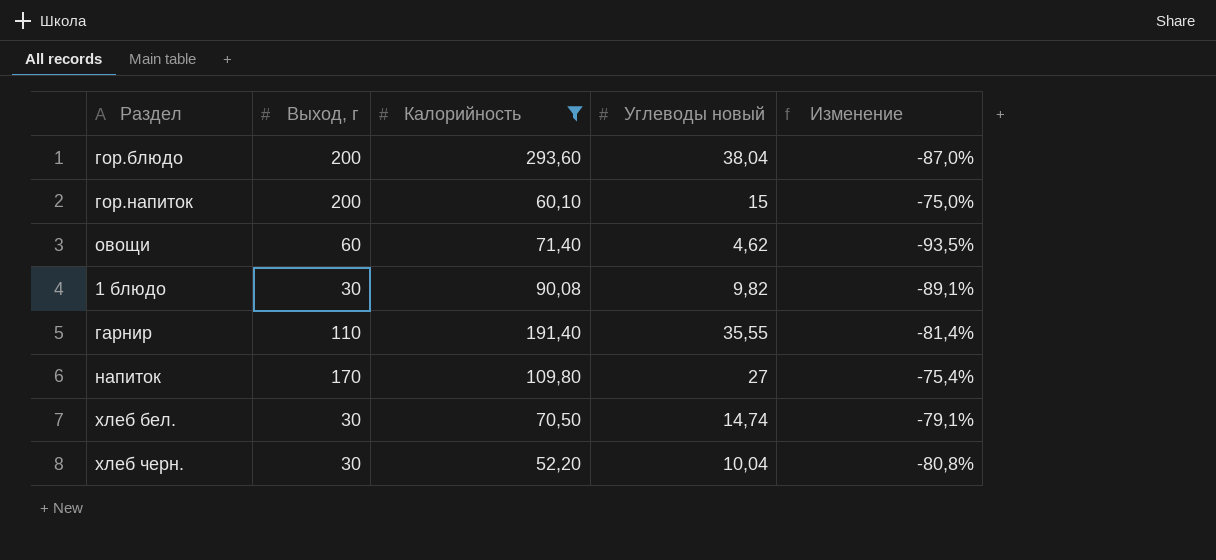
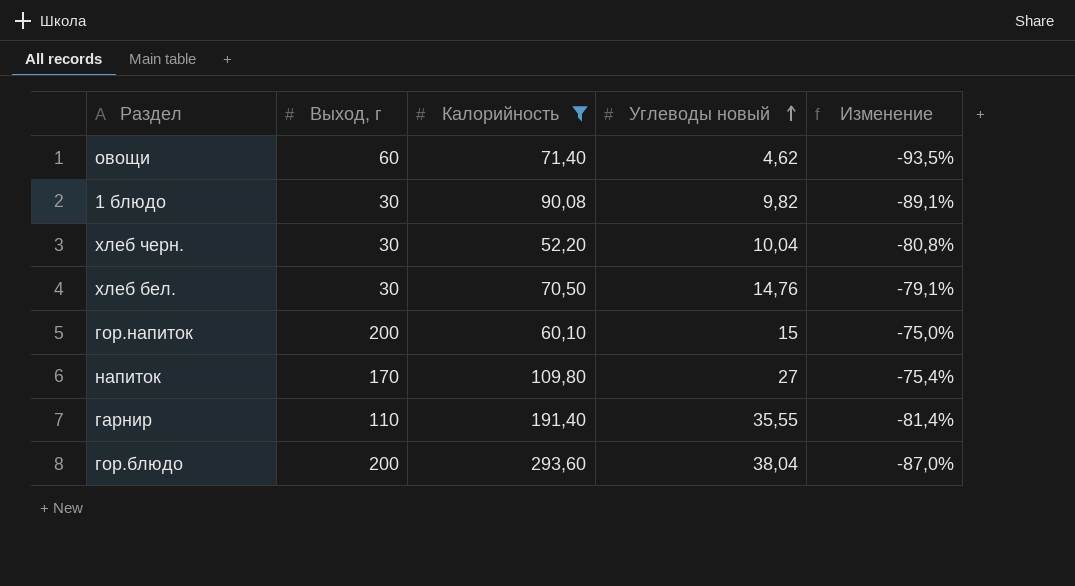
row order: none -> Углеводы новый ascending
хлеб бел. | Углеводы новый: 14,74 -> 14,76

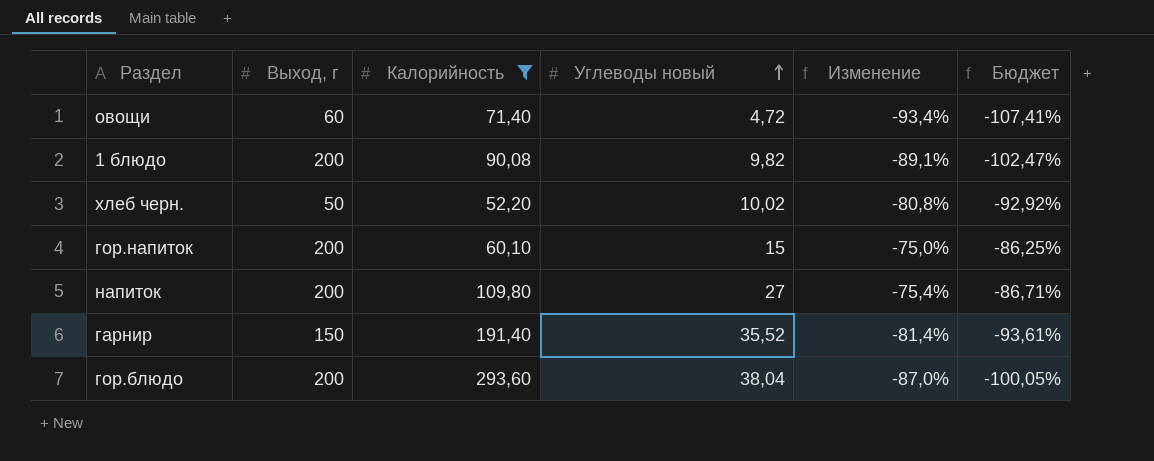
column Бюджет | formula: none -> [Изменение] * 1,15
row хлеб бел.: 30 | 70,50 | 14,76 | -79,1% -> none
овощи | Углеводы новый: 4,62 -> 4,72
овощи | Изменение: -93,5% -> -93,4%
1 блюдо | Выход, г: 30 -> 200
хлеб черн. | Выход, г: 30 -> 50
хлеб черн. | Углеводы новый: 10,04 -> 10,02
напиток | Выход, г: 170 -> 200
гарнир | Выход, г: 110 -> 150
гарнир | Углеводы новый: 35,55 -> 35,52

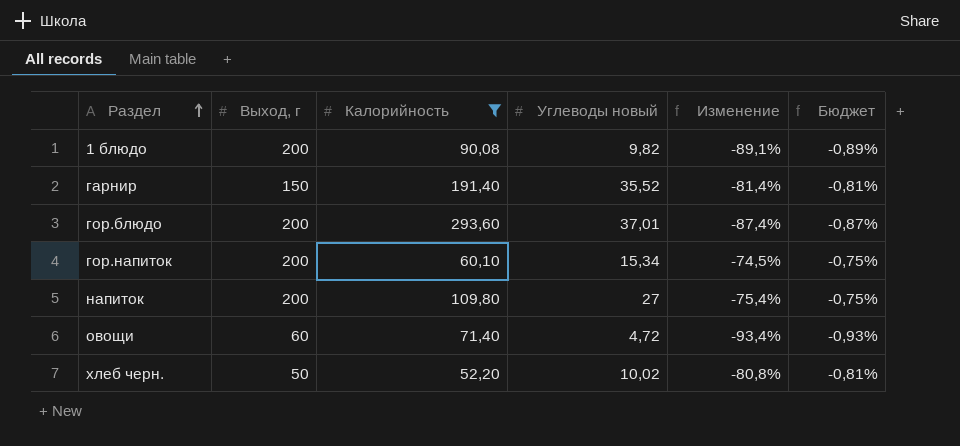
row order: Углеводы новый ascending -> Раздел ascending
column Бюджет | formula: [Изменение] * 1,15 -> [Изменение] * 0,01
гор.блюдо | Углеводы новый: 38,04 -> 37,01
гор.блюдо | Изменение: -87,0% -> -87,4%
гор.напиток | Углеводы новый: 15 -> 15,34
гор.напиток | Изменение: -75,0% -> -74,5%

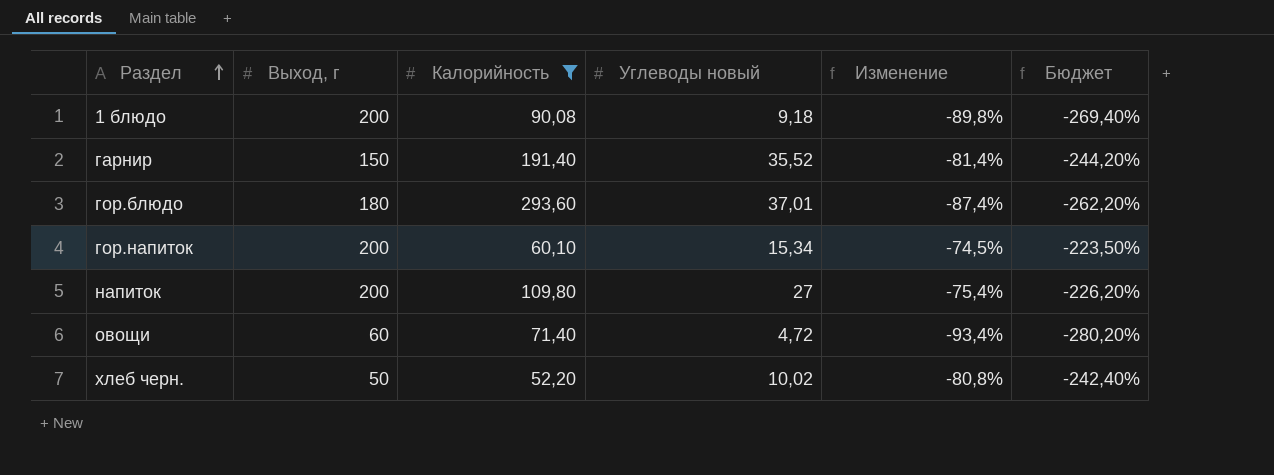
column Бюджет | formula: [Изменение] * 0,01 -> [Изменение] * 3
1 блюдо | Углеводы новый: 9,82 -> 9,18
1 блюдо | Изменение: -89,1% -> -89,8%
гор.блюдо | Выход, г: 200 -> 180

